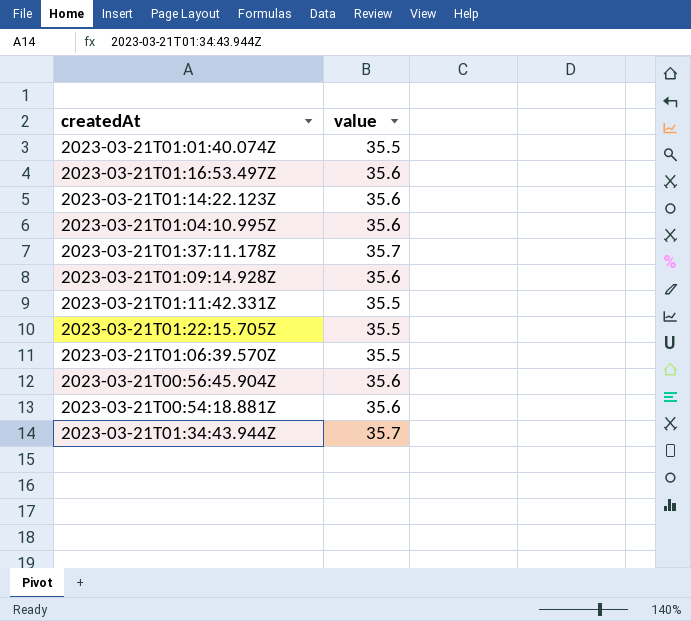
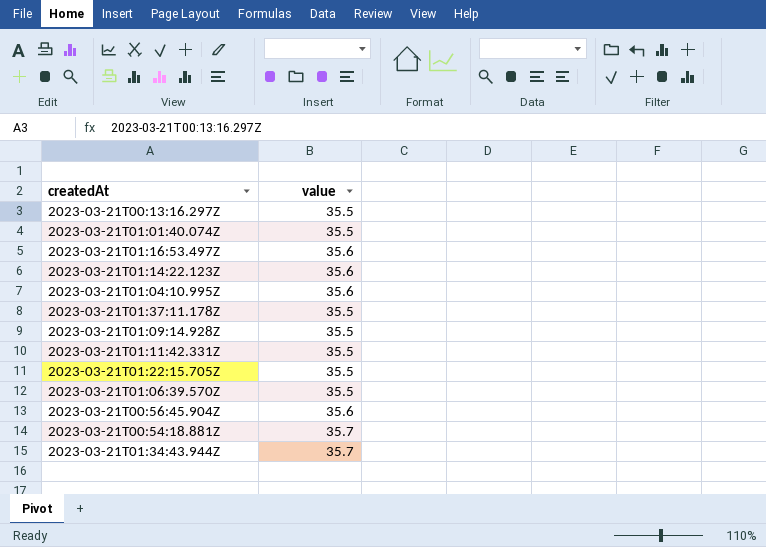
row 2023-03-21T00:13:16.297Z: none -> 35.5
2023-03-21T01:37:11.178Z | value: 35.7 -> 35.5
2023-03-21T01:09:14.928Z | value: 35.6 -> 35.5
2023-03-21T00:54:18.881Z | value: 35.6 -> 35.7

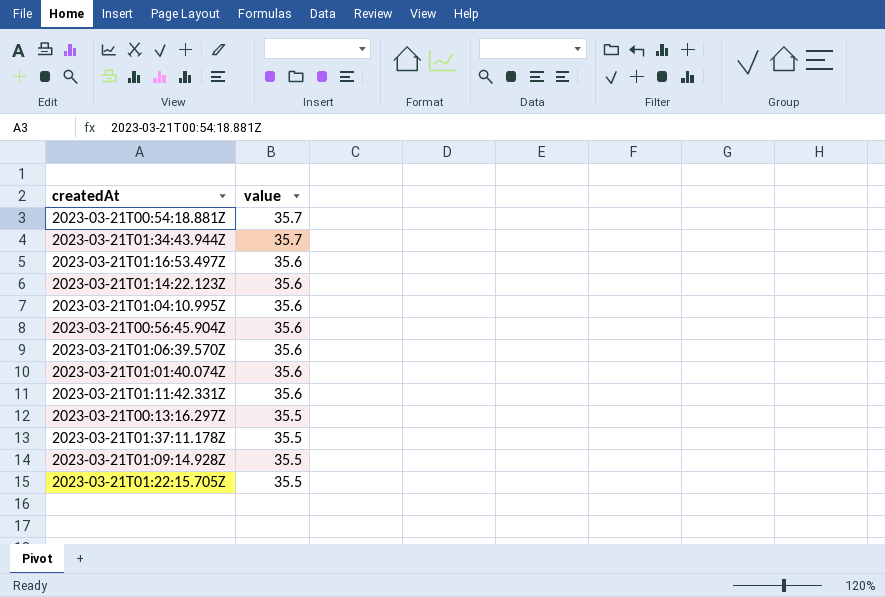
row order: none -> value descending
2023-03-21T01:06:39.570Z | value: 35.5 -> 35.6
2023-03-21T01:01:40.074Z | value: 35.5 -> 35.6
2023-03-21T01:11:42.331Z | value: 35.5 -> 35.6

